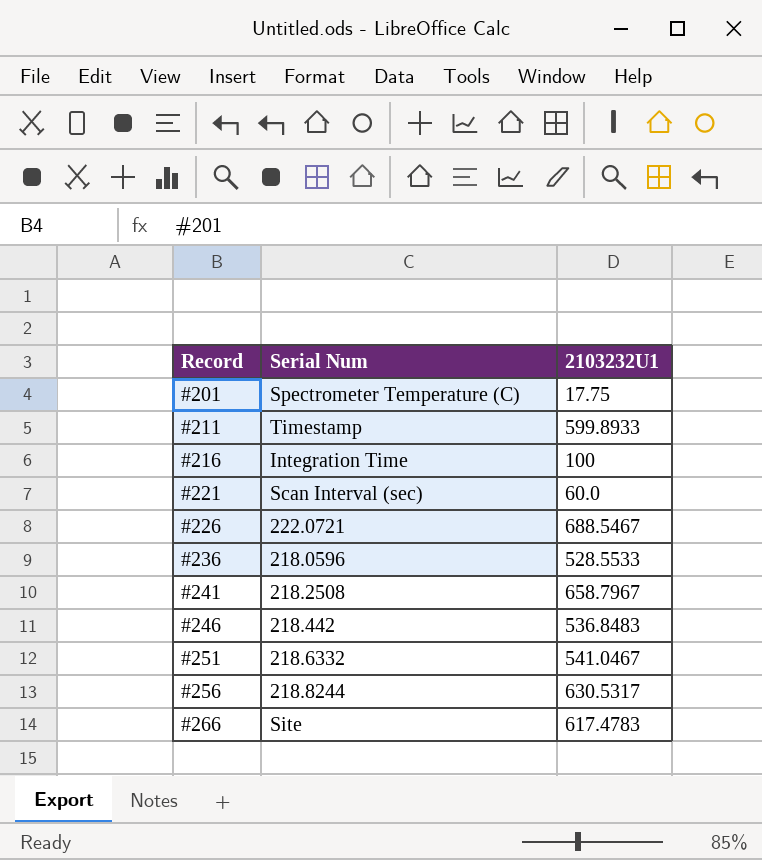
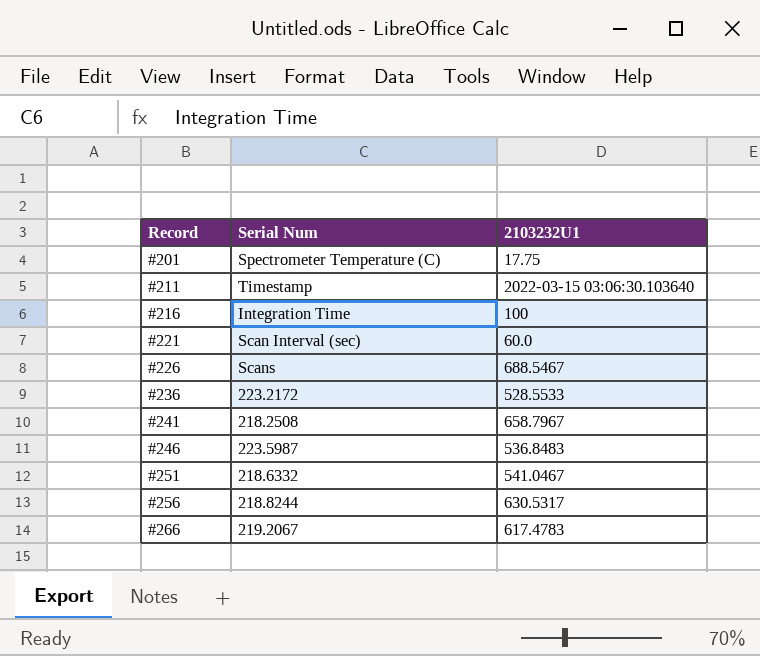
#211 | 2103232U1: 599.8933 -> 2022-03-15 03:06:30.103640
#226 | Serial Num: 222.0721 -> Scans
#236 | Serial Num: 218.0596 -> 223.2172
#246 | Serial Num: 218.442 -> 223.5987
#266 | Serial Num: Site -> 219.2067

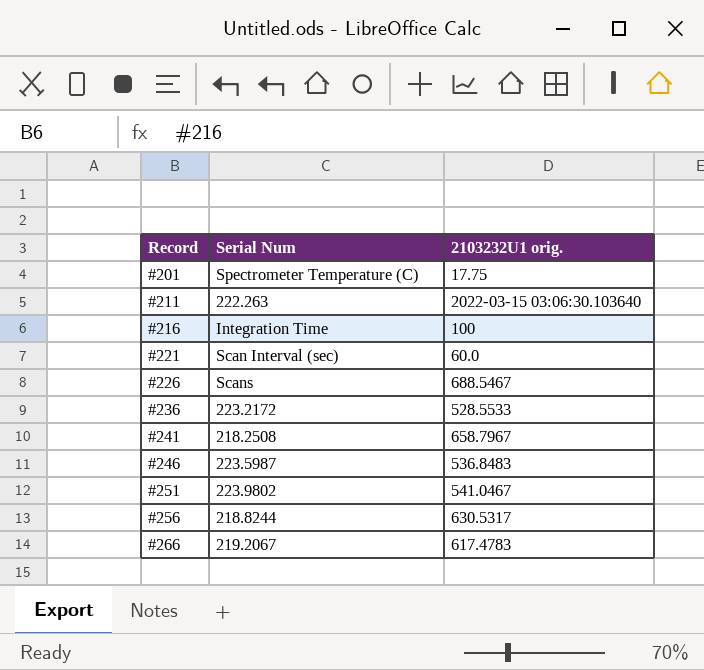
column name: 2103232U1 -> 2103232U1 orig.
#211 | Serial Num: Timestamp -> 222.263
#251 | Serial Num: 218.6332 -> 223.9802

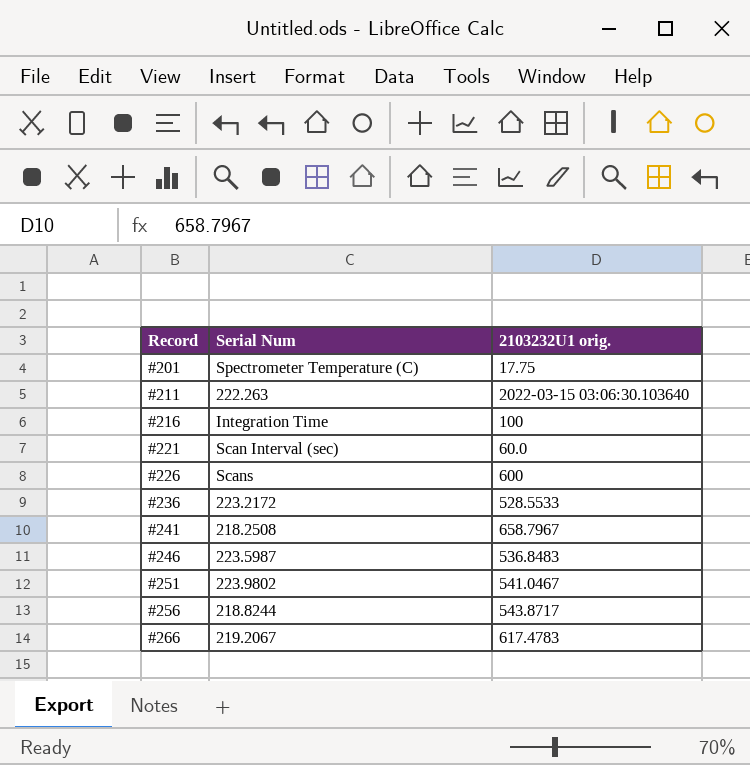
#226 | 2103232U1 orig.: 688.5467 -> 600
#256 | 2103232U1 orig.: 630.5317 -> 543.8717

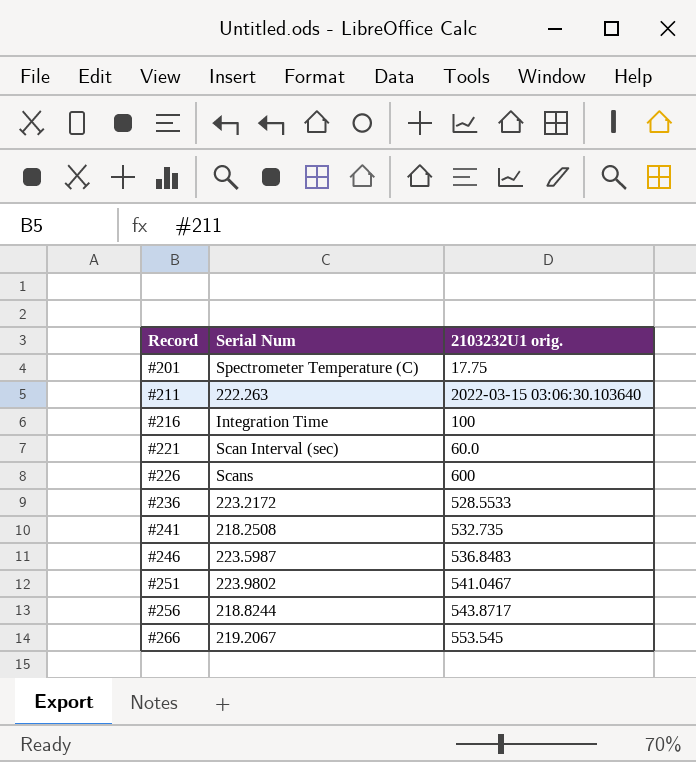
#241 | 2103232U1 orig.: 658.7967 -> 532.735
#266 | 2103232U1 orig.: 617.4783 -> 553.545

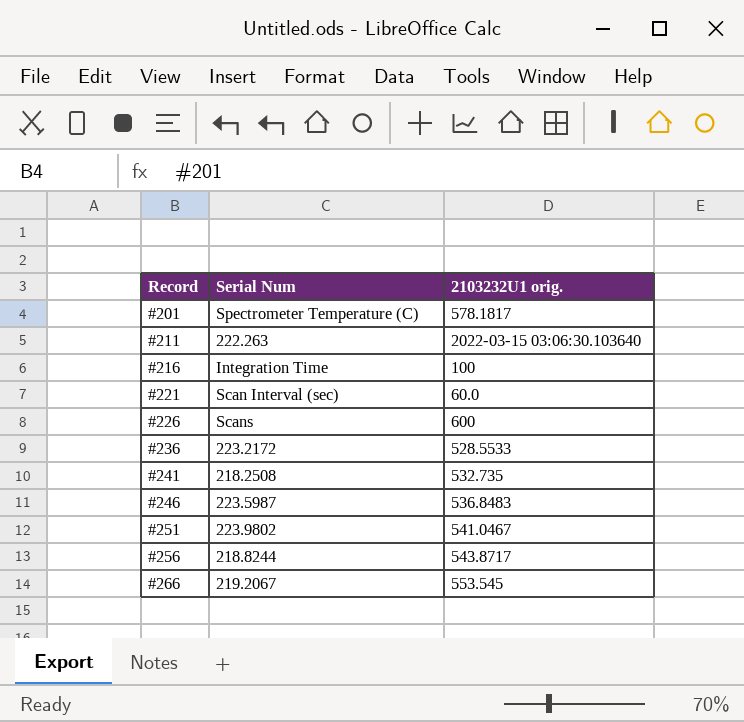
#201 | 2103232U1 orig.: 17.75 -> 578.1817

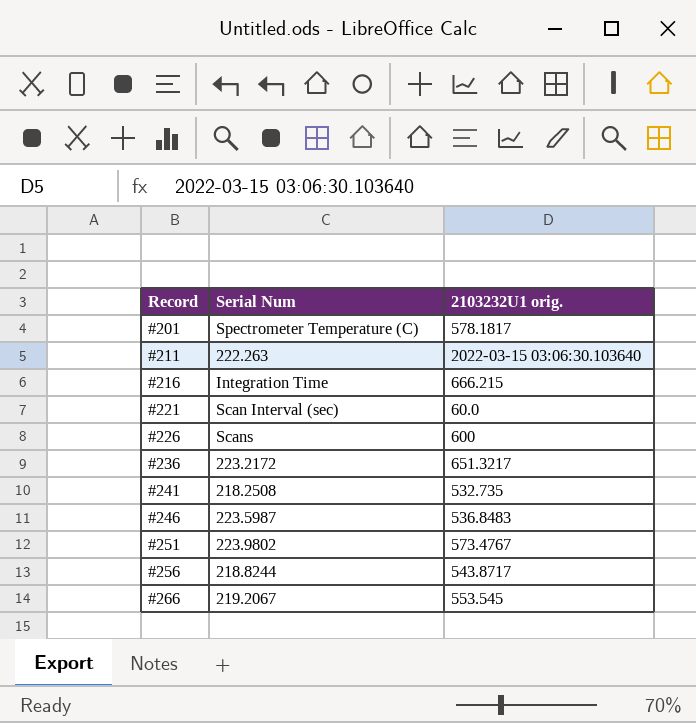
#216 | 2103232U1 orig.: 100 -> 666.215
#236 | 2103232U1 orig.: 528.5533 -> 651.3217
#251 | 2103232U1 orig.: 541.0467 -> 573.4767

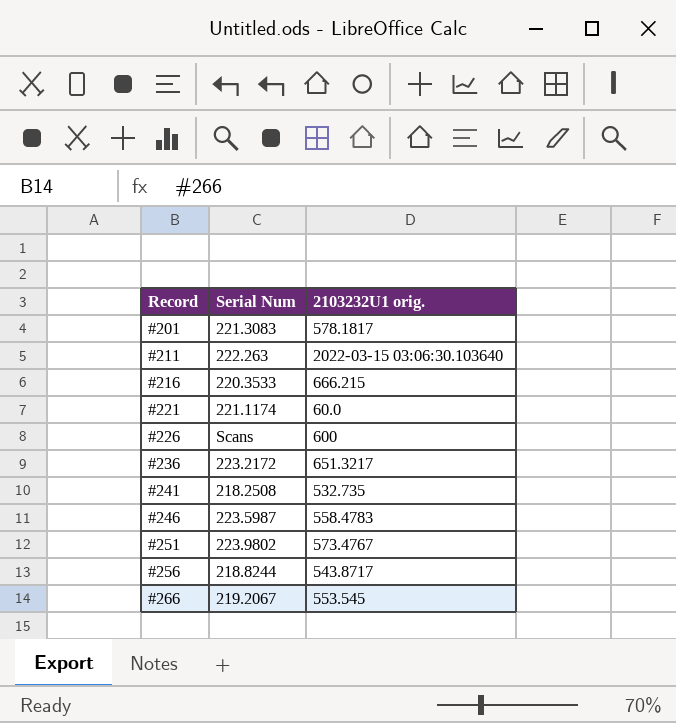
#201 | Serial Num: Spectrometer Temperature (C) -> 221.3083
#216 | Serial Num: Integration Time -> 220.3533
#221 | Serial Num: Scan Interval (sec) -> 221.1174
#246 | 2103232U1 orig.: 536.8483 -> 558.4783

